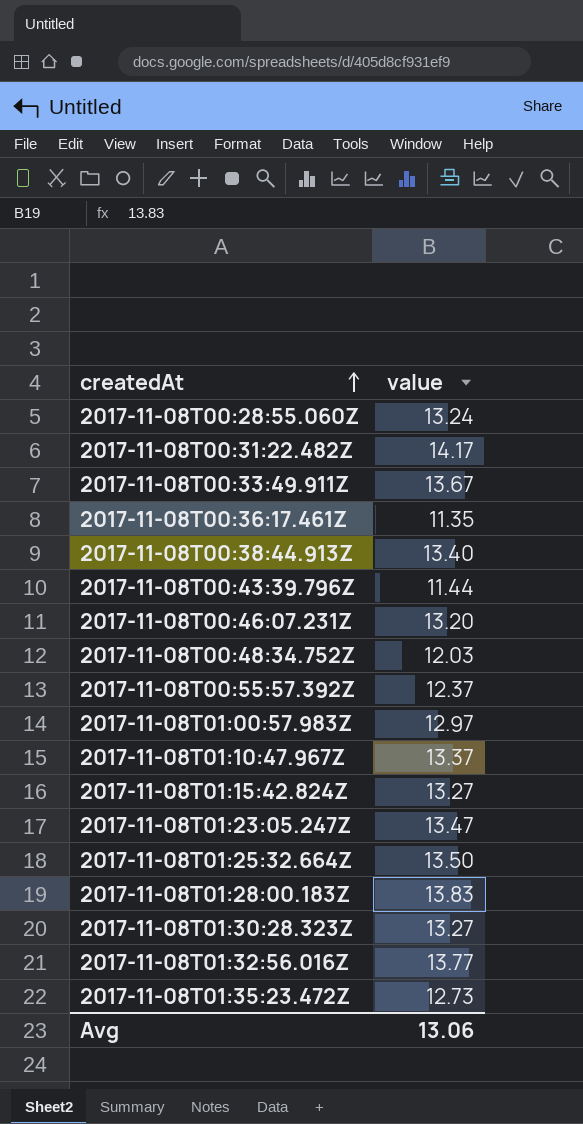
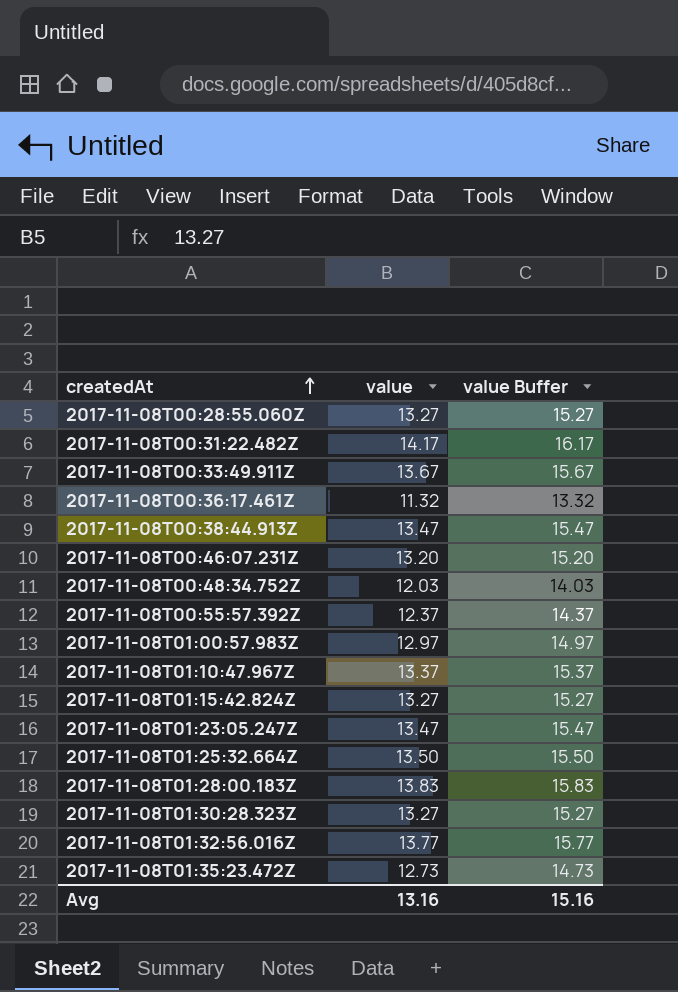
column value Buffer | formula: none -> [value] + 2
row 2017-11-08T00:43:39.796Z: 11.44 -> none
2017-11-08T00:28:55.060Z | value: 13.24 -> 13.27
2017-11-08T00:36:17.461Z | value: 11.35 -> 11.32
2017-11-08T00:38:44.913Z | value: 13.40 -> 13.47
Avg | value: 13.06 -> 13.16

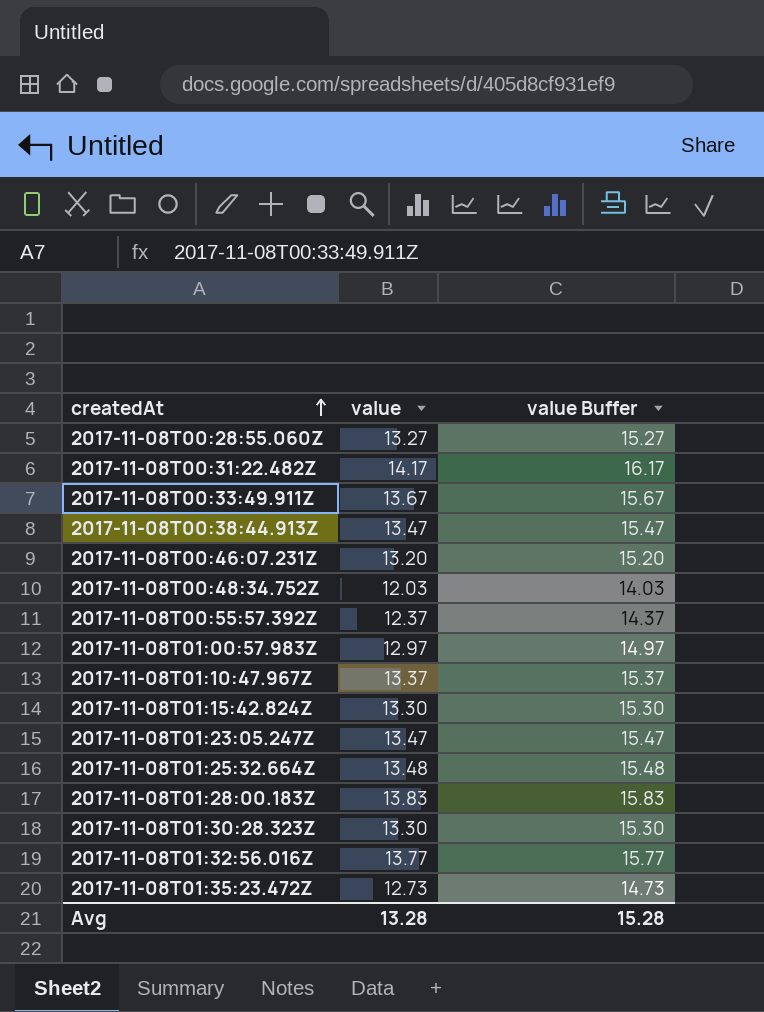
row 2017-11-08T00:36:17.461Z: 11.32 | 13.32 -> none
2017-11-08T01:15:42.824Z | value: 13.27 -> 13.30
2017-11-08T01:15:42.824Z | value Buffer: 15.27 -> 15.30
2017-11-08T01:25:32.664Z | value: 13.50 -> 13.48
2017-11-08T01:25:32.664Z | value Buffer: 15.50 -> 15.48
2017-11-08T01:30:28.323Z | value: 13.27 -> 13.30
2017-11-08T01:30:28.323Z | value Buffer: 15.27 -> 15.30
Avg | value: 13.16 -> 13.28
Avg | value Buffer: 15.16 -> 15.28

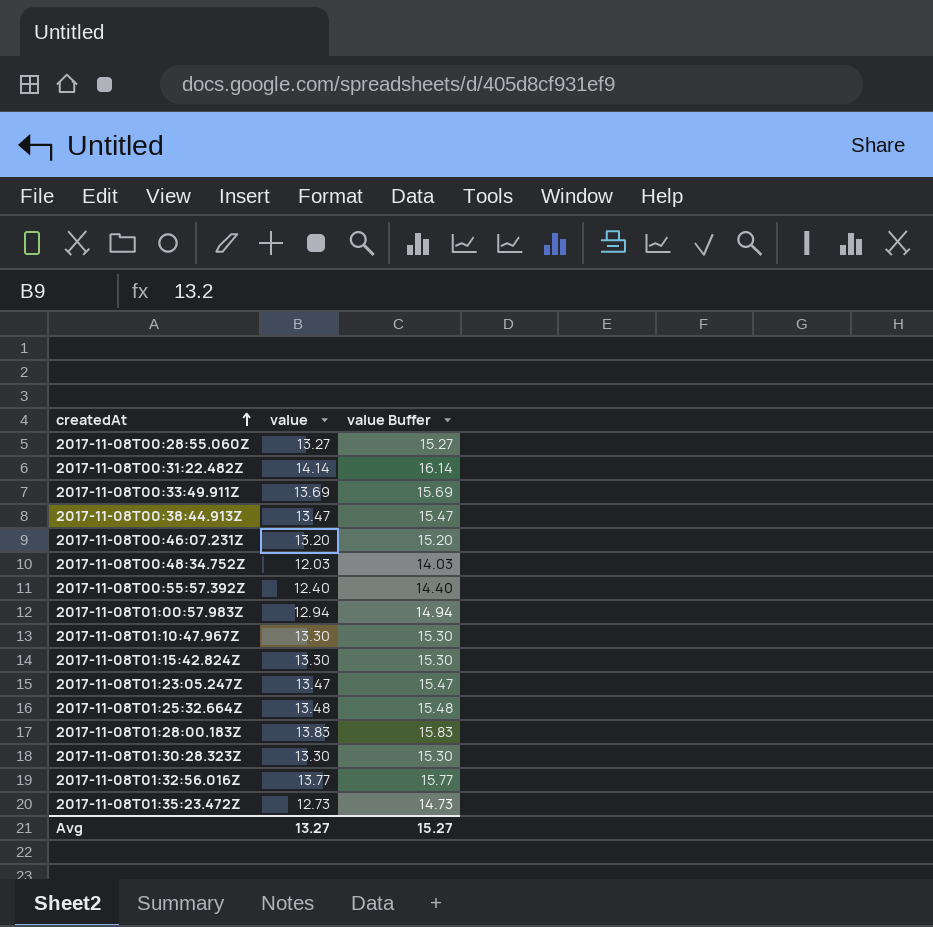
2017-11-08T00:31:22.482Z | value: 14.17 -> 14.14
2017-11-08T00:31:22.482Z | value Buffer: 16.17 -> 16.14
2017-11-08T00:33:49.911Z | value: 13.67 -> 13.69
2017-11-08T00:33:49.911Z | value Buffer: 15.67 -> 15.69
2017-11-08T00:55:57.392Z | value: 12.37 -> 12.40
2017-11-08T00:55:57.392Z | value Buffer: 14.37 -> 14.40
2017-11-08T01:00:57.983Z | value: 12.97 -> 12.94
2017-11-08T01:00:57.983Z | value Buffer: 14.97 -> 14.94
2017-11-08T01:10:47.967Z | value: 13.37 -> 13.30
2017-11-08T01:10:47.967Z | value Buffer: 15.37 -> 15.30
Avg | value: 13.28 -> 13.27
Avg | value Buffer: 15.28 -> 15.27

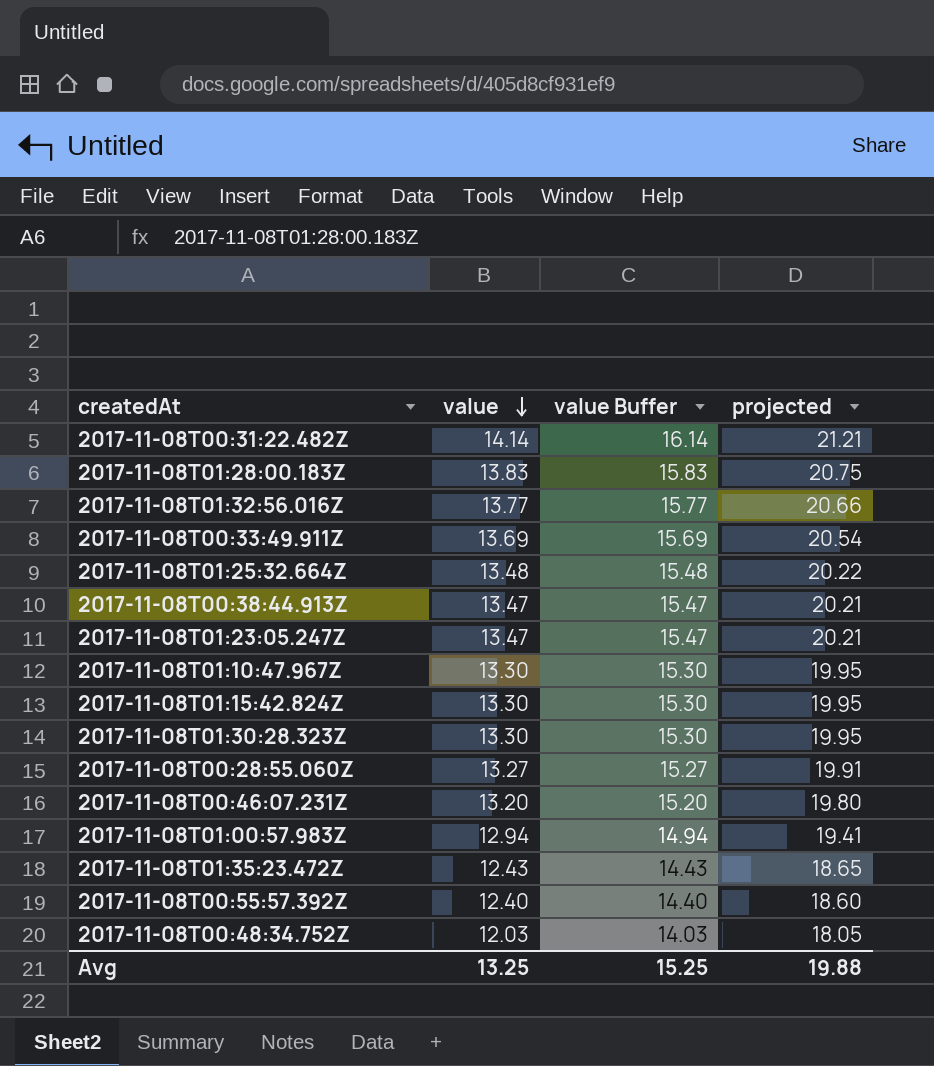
row order: createdAt ascending -> value descending
column projected | formula: none -> [value] * 1.5
2017-11-08T01:35:23.472Z | value: 12.73 -> 12.43
2017-11-08T01:35:23.472Z | value Buffer: 14.73 -> 14.43
Avg | value: 13.27 -> 13.25
Avg | value Buffer: 15.27 -> 15.25

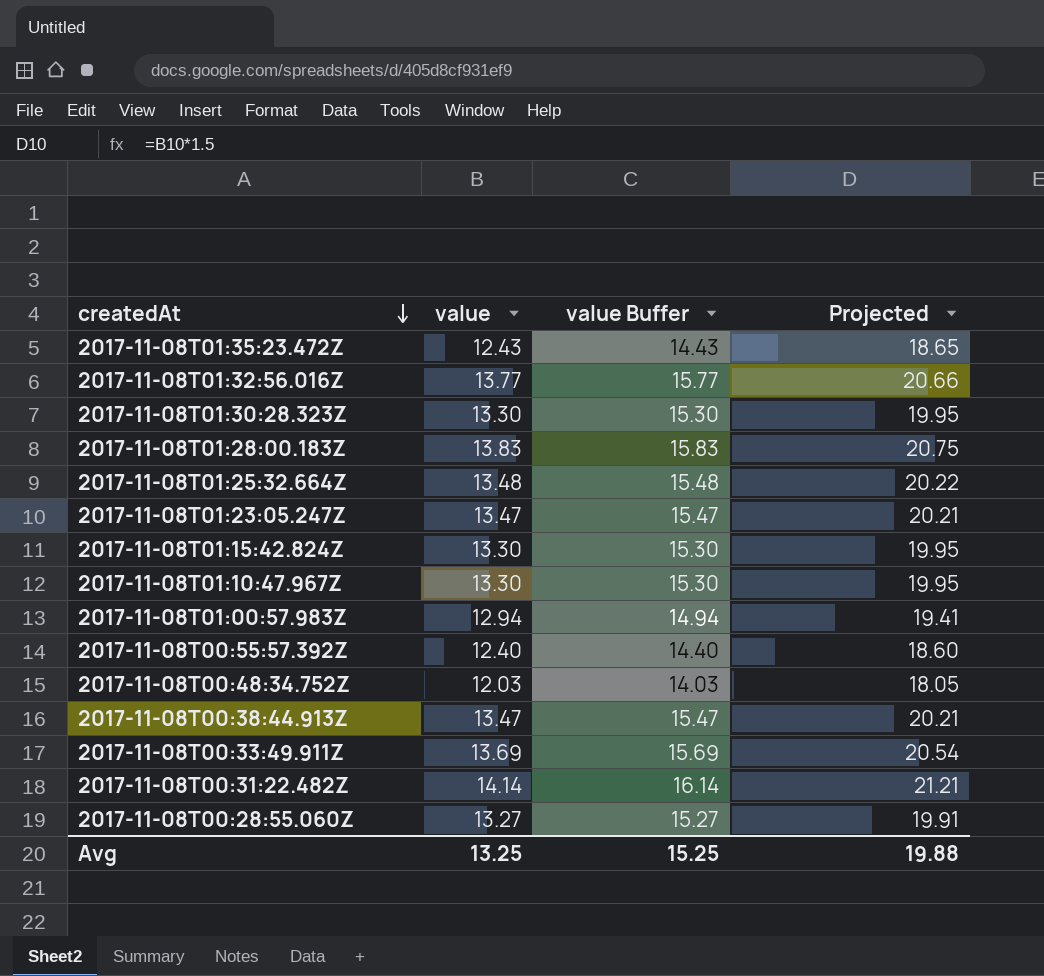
row order: value descending -> createdAt descending
column name: projected -> Projected
row 2017-11-08T00:46:07.231Z: 13.20 | 15.20 | 19.80 -> none

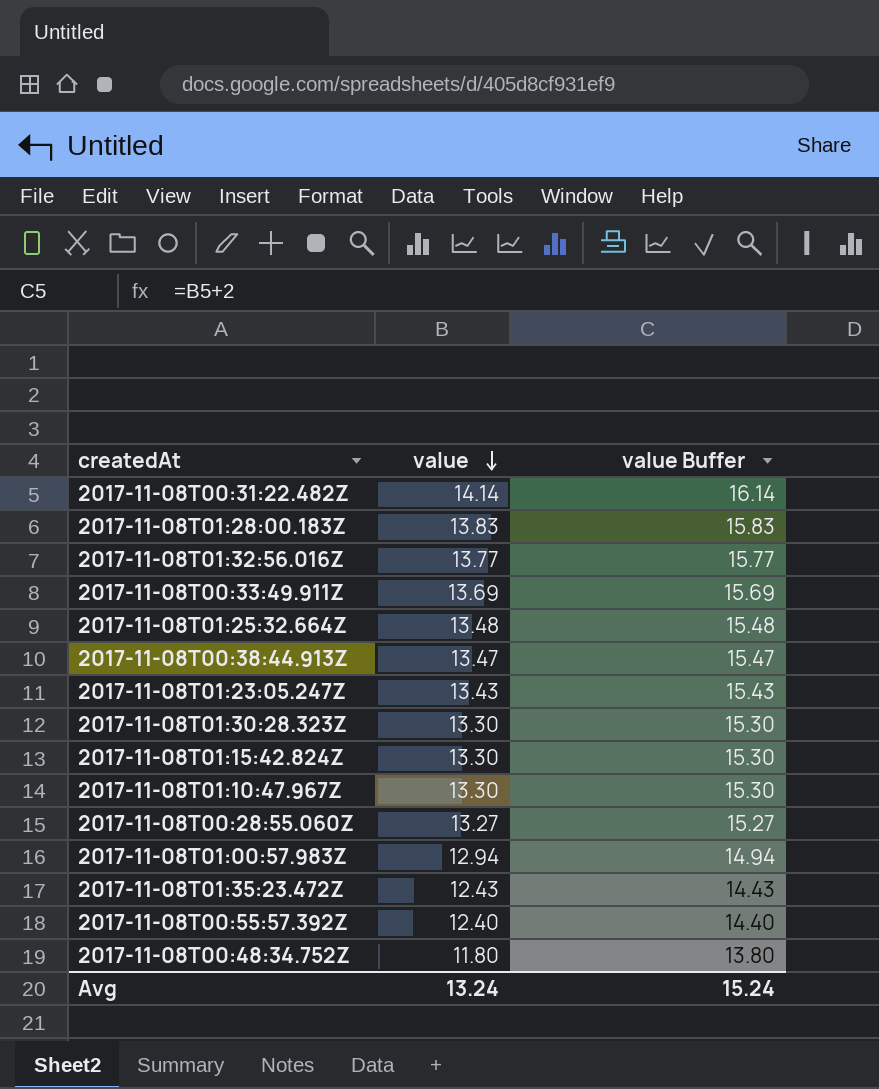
row order: createdAt descending -> value descending
column Projected | formula: [value] * 1.5 -> none
2017-11-08T01:23:05.247Z | value: 13.47 -> 13.43
2017-11-08T01:23:05.247Z | value Buffer: 15.47 -> 15.43
2017-11-08T00:48:34.752Z | value: 12.03 -> 11.80
2017-11-08T00:48:34.752Z | value Buffer: 14.03 -> 13.80
Avg | value: 13.25 -> 13.24
Avg | value Buffer: 15.25 -> 15.24

